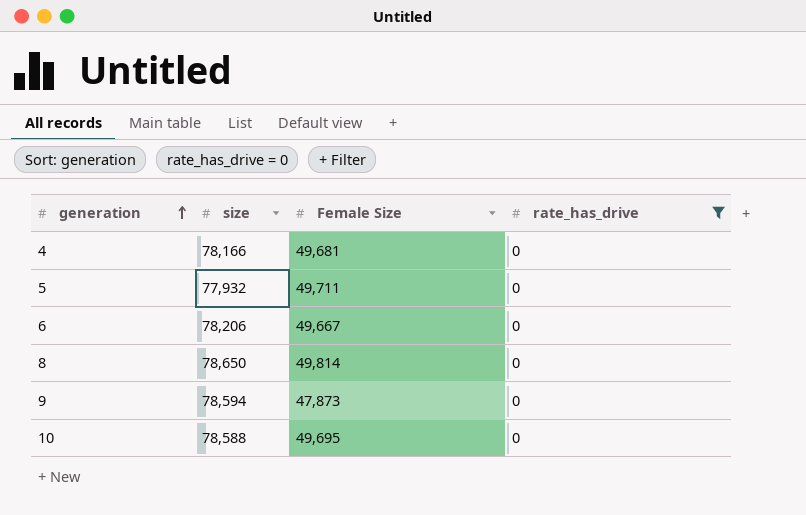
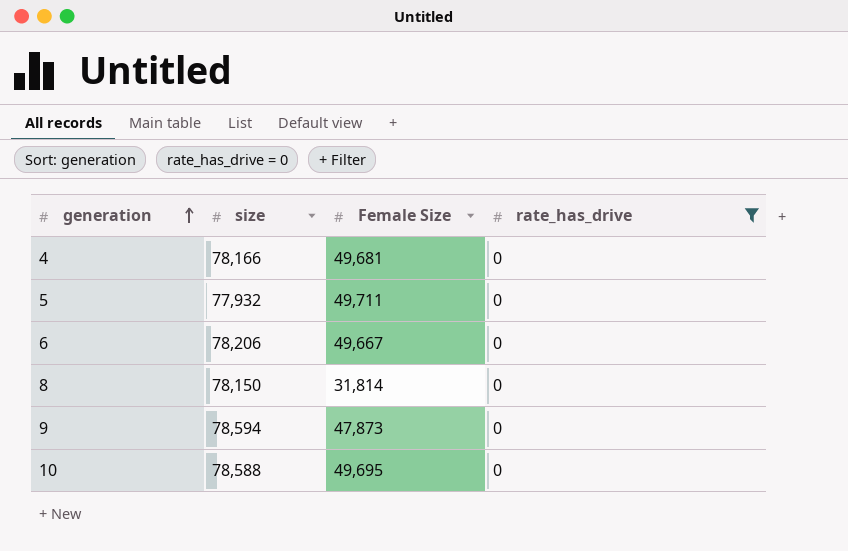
8 | size: 78,650 -> 78,150
8 | Female Size: 49,814 -> 31,814

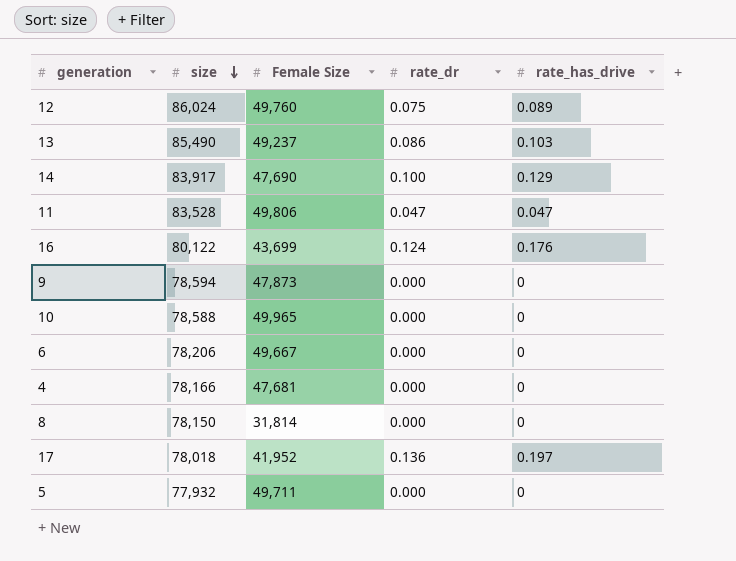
filter: rate_has_drive = 0 -> none
row order: generation ascending -> size descending
column rate_dr | position: none -> 4
10 | Female Size: 49,695 -> 49,965
4 | Female Size: 49,681 -> 47,681

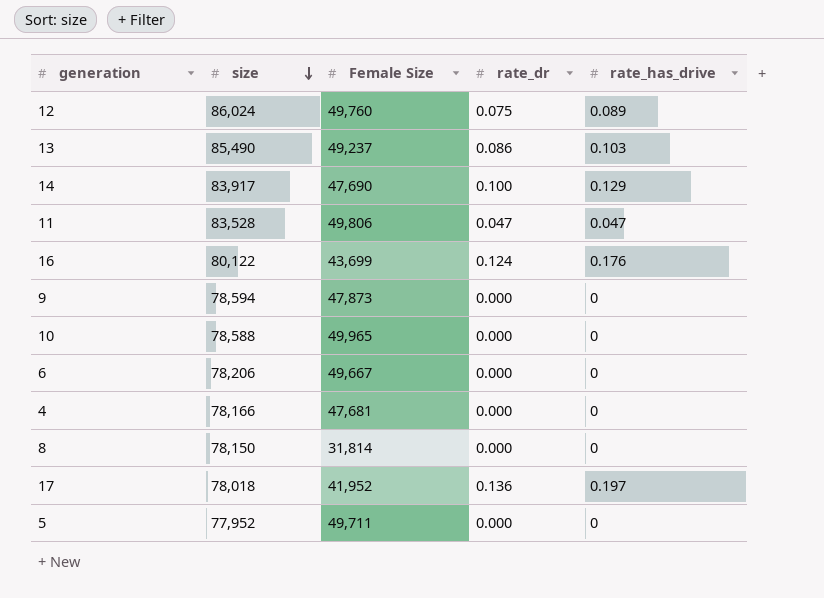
5 | size: 77,932 -> 77,952

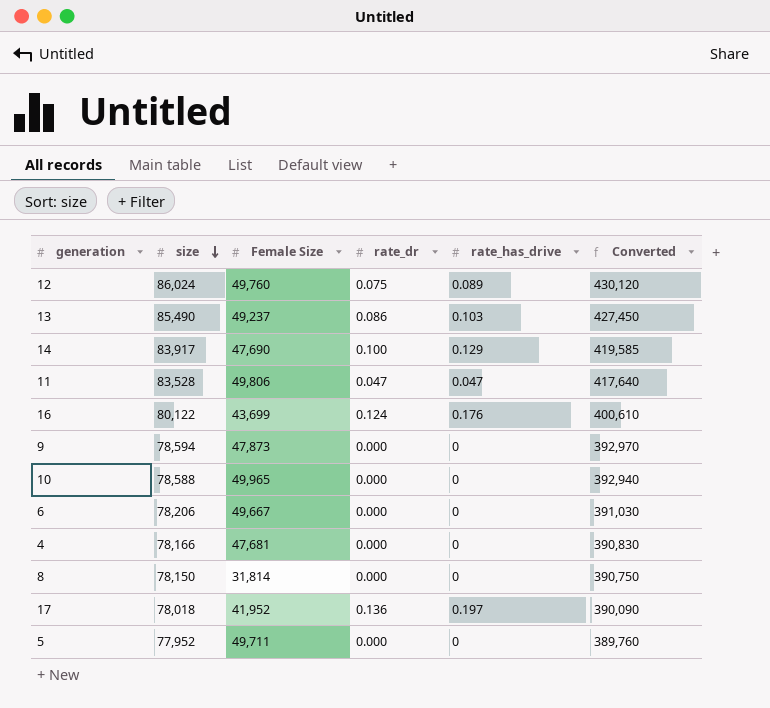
column Converted | formula: none -> [size] * 5

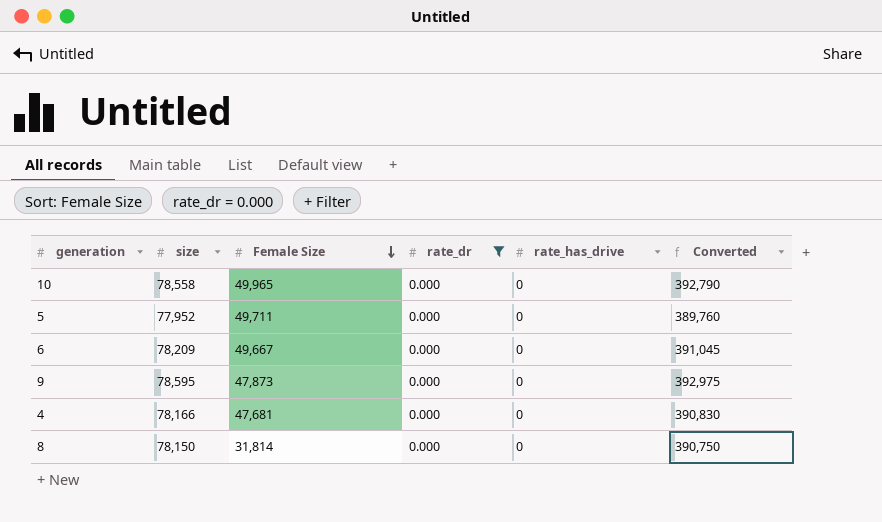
filter: none -> rate_dr = 0.000
row order: size descending -> Female Size descending
10 | size: 78,588 -> 78,558
10 | Converted: 392,940 -> 392,790
6 | size: 78,206 -> 78,209
6 | Converted: 391,030 -> 391,045
9 | size: 78,594 -> 78,595
9 | Converted: 392,970 -> 392,975

